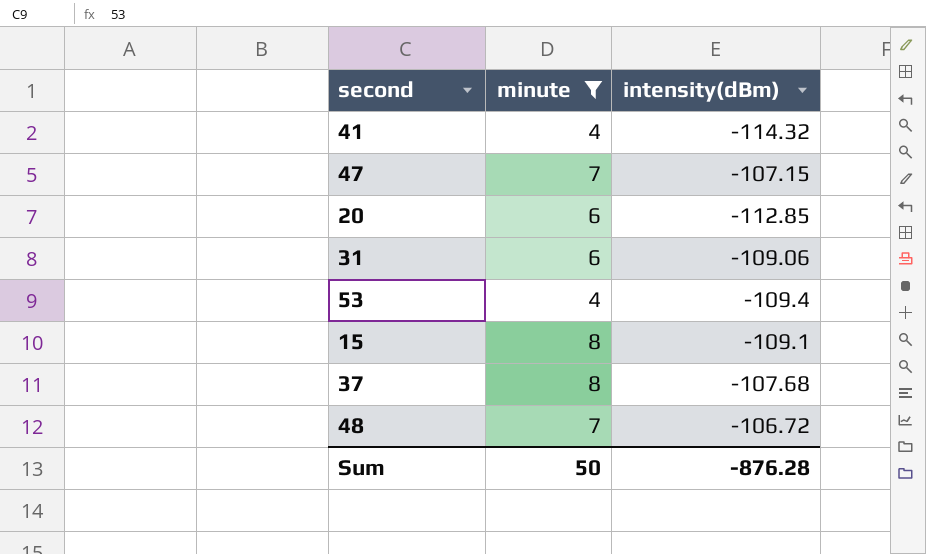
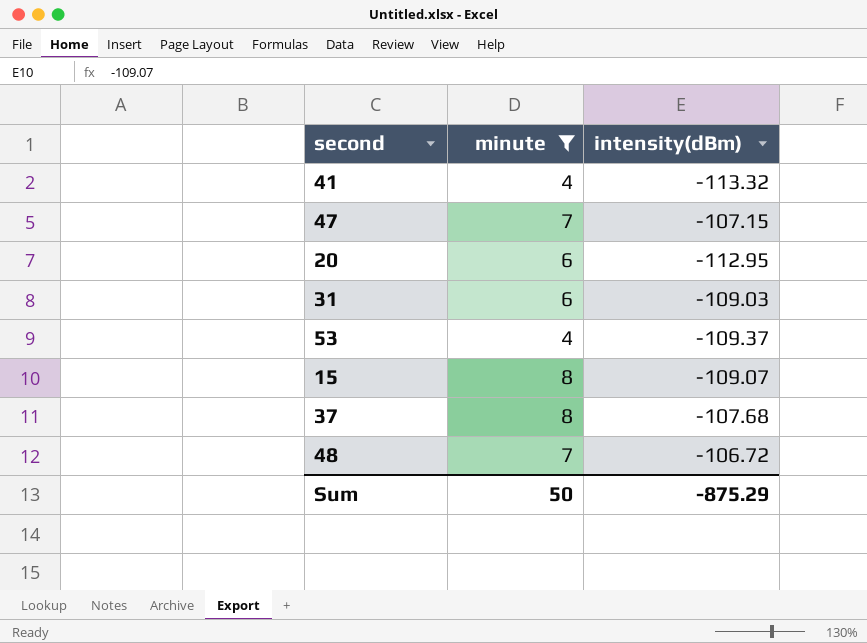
41 | intensity(dBm): -114.32 -> -113.32
20 | intensity(dBm): -112.85 -> -112.95
31 | intensity(dBm): -109.06 -> -109.03
53 | intensity(dBm): -109.4 -> -109.37
15 | intensity(dBm): -109.1 -> -109.07
Sum | intensity(dBm): -876.28 -> -875.29

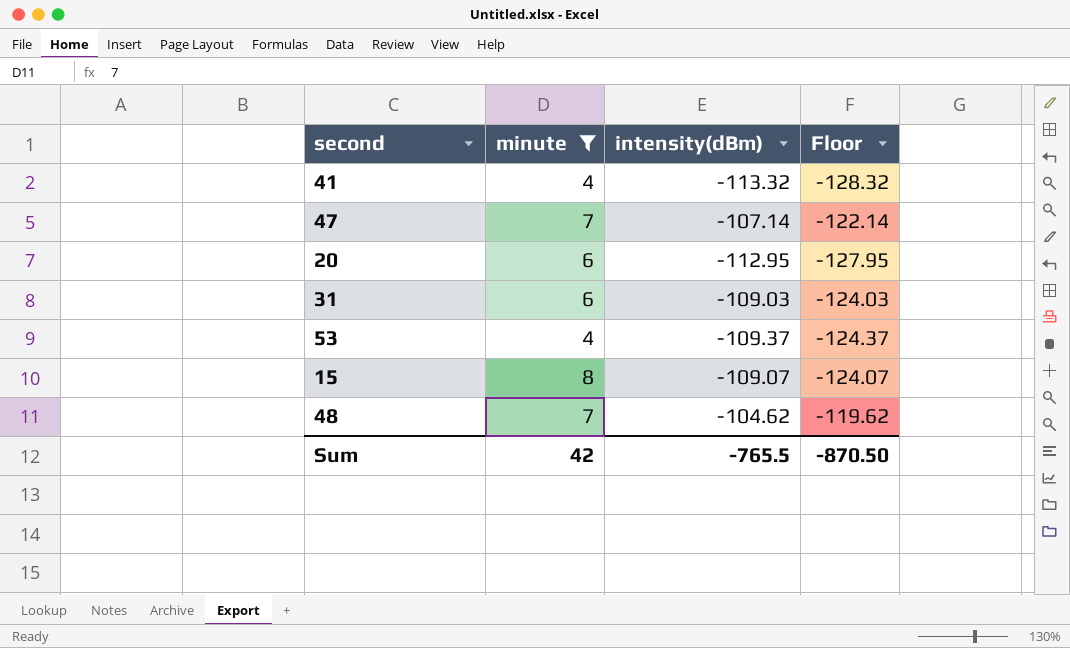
column Floor | formula: none -> [intensity(dBm)] - 15
row 37: 8 | -107.68 -> none
47 | intensity(dBm): -107.15 -> -107.14
48 | intensity(dBm): -106.72 -> -104.62
Sum | minute: 50 -> 42
Sum | intensity(dBm): -875.29 -> -765.5

